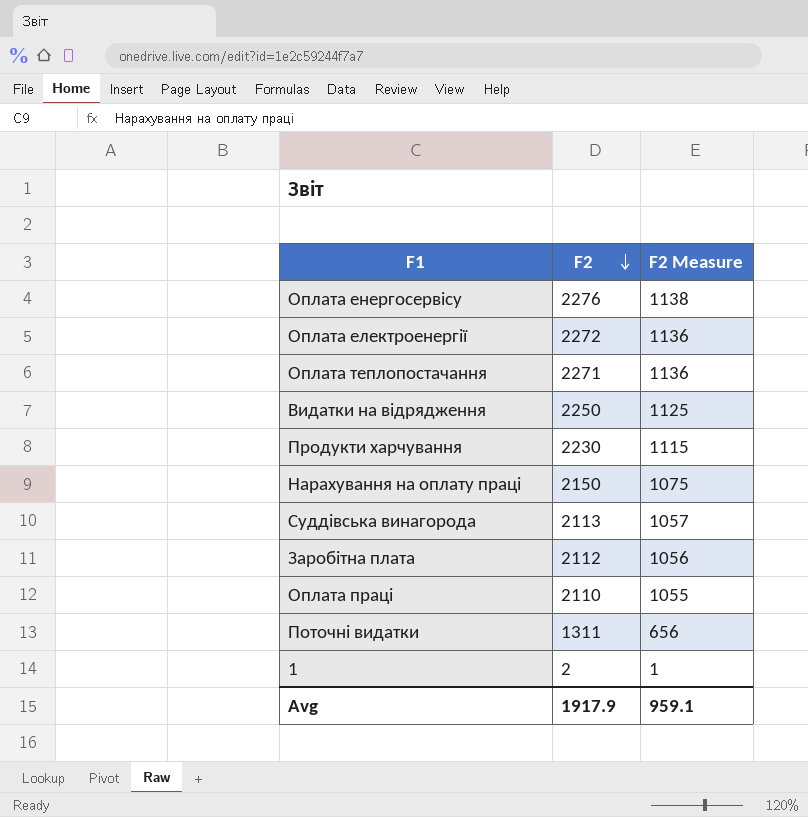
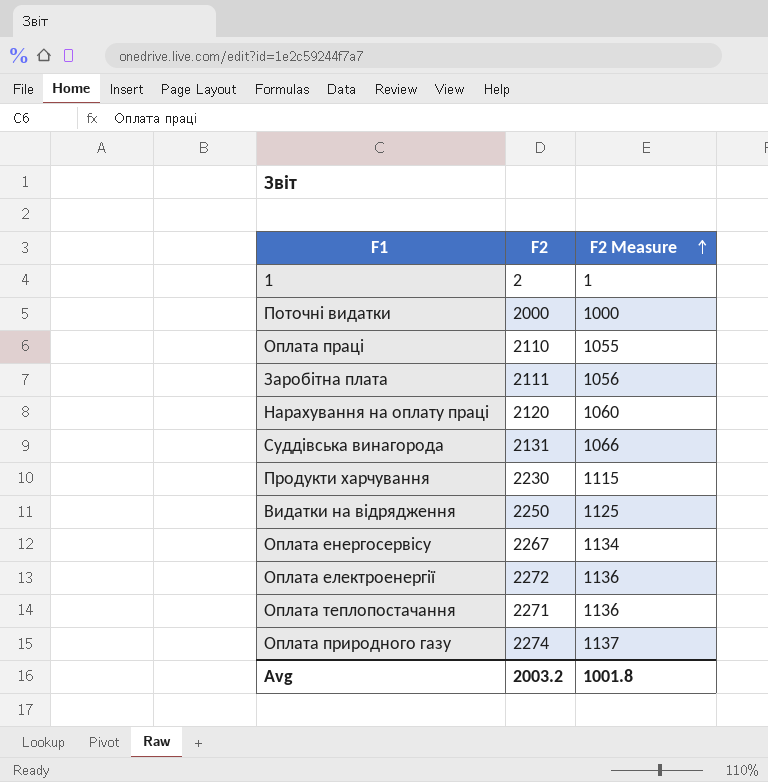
row order: F2 descending -> F2 Measure ascending
Поточні видатки | F2: 1311 -> 2000
Поточні видатки | F2 Measure: 656 -> 1000
Заробітна плата | F2: 2112 -> 2111
Нарахування на оплату праці | F2: 2150 -> 2120
Нарахування на оплату праці | F2 Measure: 1075 -> 1060
Суддівська винагорода | F2: 2113 -> 2131
Суддівська винагорода | F2 Measure: 1057 -> 1066
Оплата енергосервісу | F2: 2276 -> 2267
Оплата енергосервісу | F2 Measure: 1138 -> 1134
row Оплата природного газу: none -> 2274 | 1137
Avg | F2: 1917.9 -> 2003.2
Avg | F2 Measure: 959.1 -> 1001.8

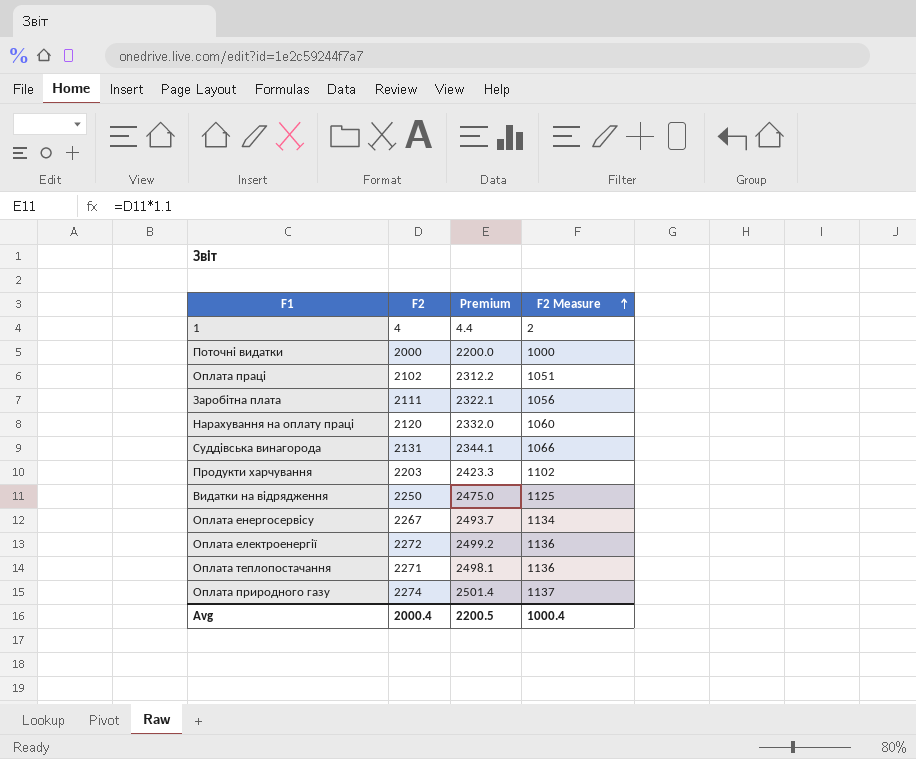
column Premium | formula: none -> [F2] * 1.1
1 | F2: 2 -> 4
1 | F2 Measure: 1 -> 2
Оплата праці | F2: 2110 -> 2102
Оплата праці | F2 Measure: 1055 -> 1051
Продукти харчування | F2: 2230 -> 2203
Продукти харчування | F2 Measure: 1115 -> 1102
Avg | F2: 2003.2 -> 2000.4
Avg | F2 Measure: 1001.8 -> 1000.4

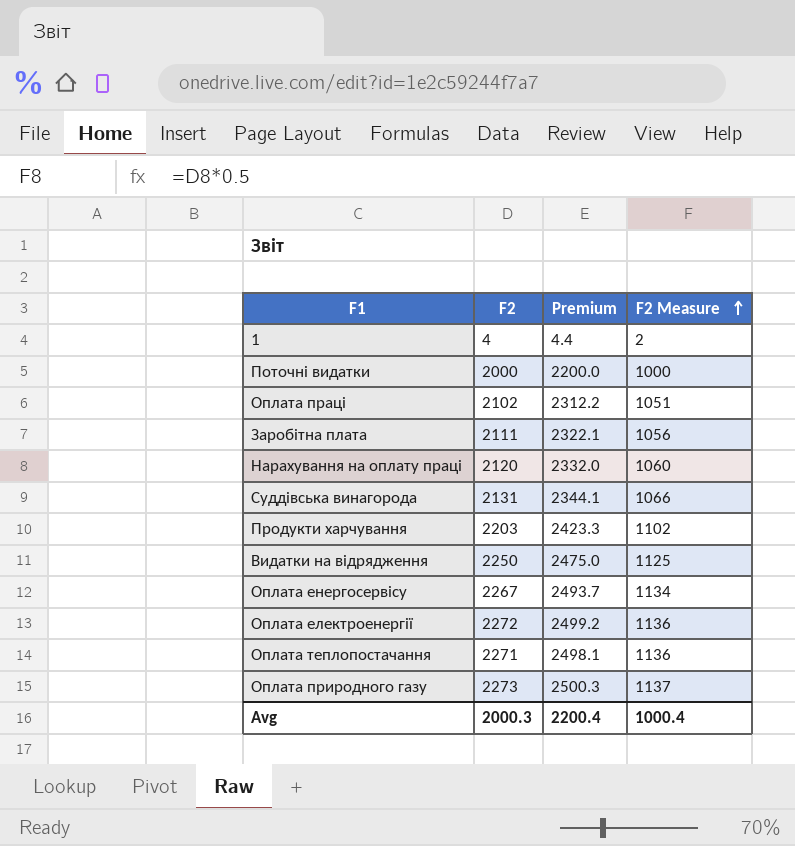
Оплата природного газу | F2: 2274 -> 2273
Оплата природного газу | Premium: 2501.4 -> 2500.3
Avg | F2: 2000.4 -> 2000.3
Avg | Premium: 2200.5 -> 2200.4

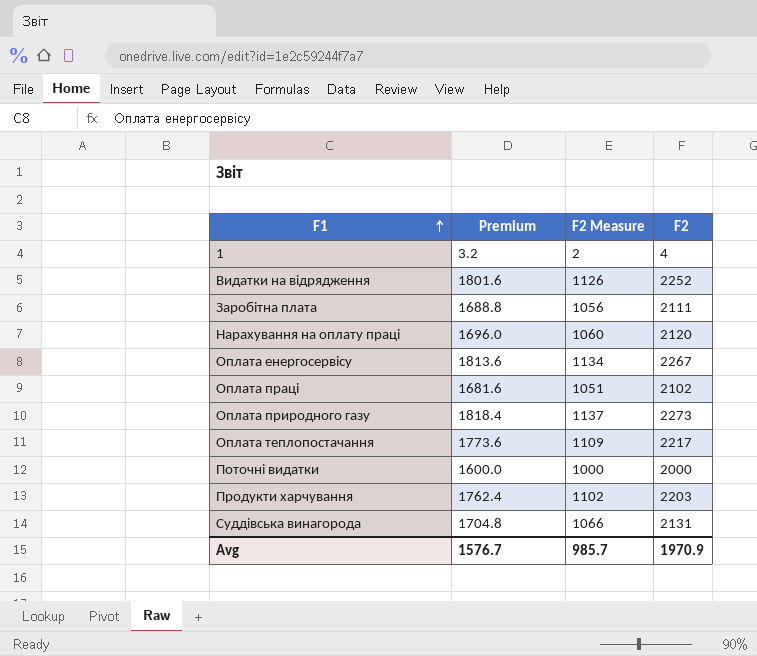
row order: F2 Measure ascending -> F1 ascending
column Premium | formula: [F2] * 1.1 -> [F2] * 0.8
column F2 | position: 2 -> 4
row Оплата електроенергії: 2272 | 2499.2 | 1136 -> none
Видатки на відрядження | F2 Measure: 1125 -> 1126
Видатки на відрядження | F2: 2250 -> 2252
Оплата теплопостачання | F2 Measure: 1136 -> 1109
Оплата теплопостачання | F2: 2271 -> 2217
Avg | Premium: 2200.4 -> 1576.7
Avg | F2 Measure: 1000.4 -> 985.7
Avg | F2: 2000.3 -> 1970.9

